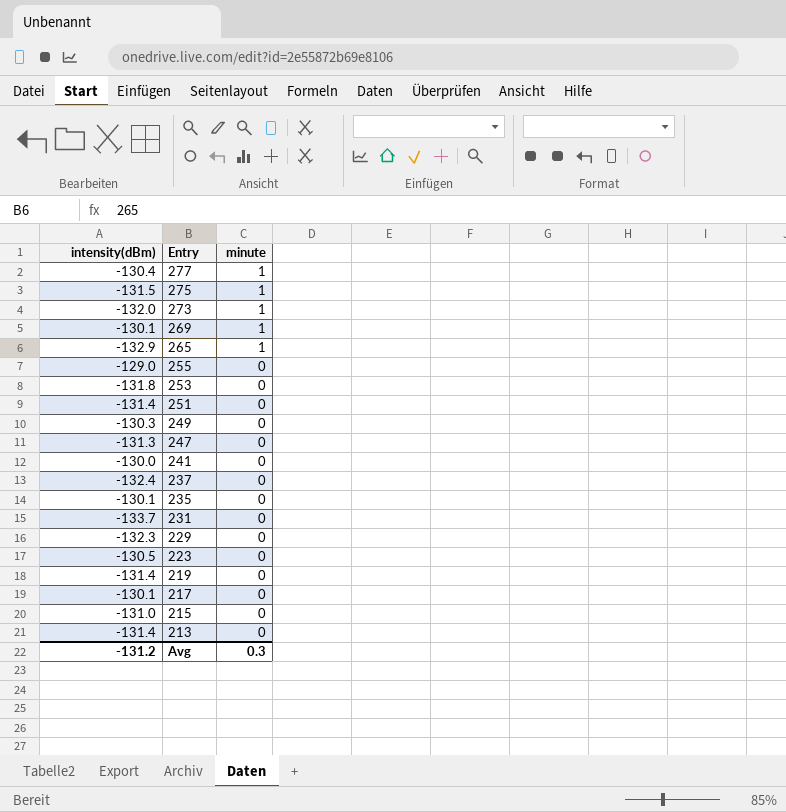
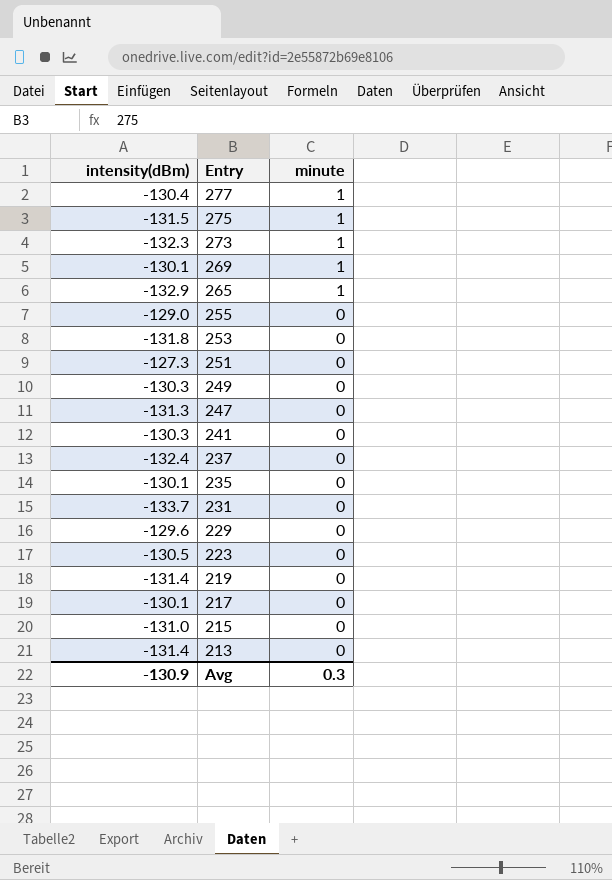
273 | intensity(dBm): -132.0 -> -132.3
251 | intensity(dBm): -131.4 -> -127.3
241 | intensity(dBm): -130.0 -> -130.3
229 | intensity(dBm): -132.3 -> -129.6
Avg | intensity(dBm): -131.2 -> -130.9

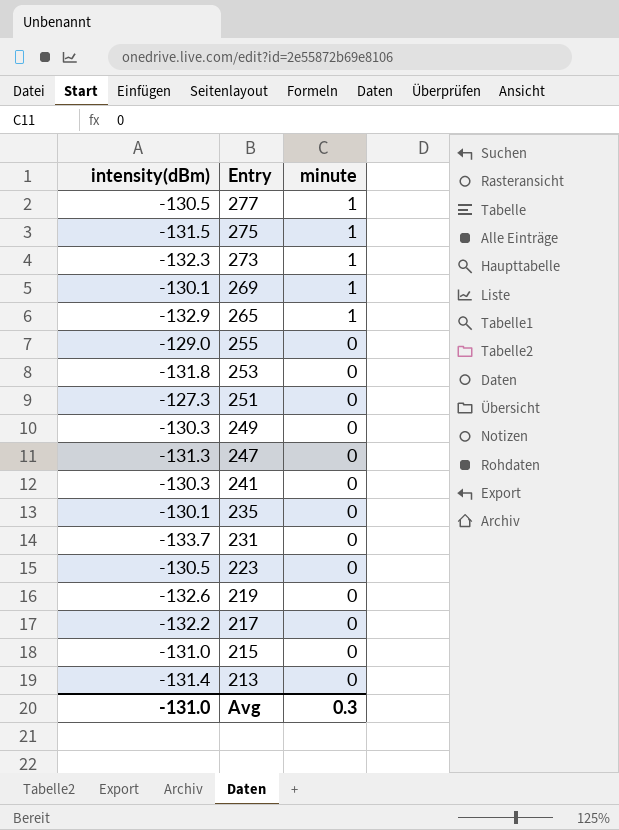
row 237: -132.4 | 0 -> none
row 229: -129.6 | 0 -> none
277 | intensity(dBm): -130.4 -> -130.5
219 | intensity(dBm): -131.4 -> -132.6
217 | intensity(dBm): -130.1 -> -132.2
Avg | intensity(dBm): -130.9 -> -131.0

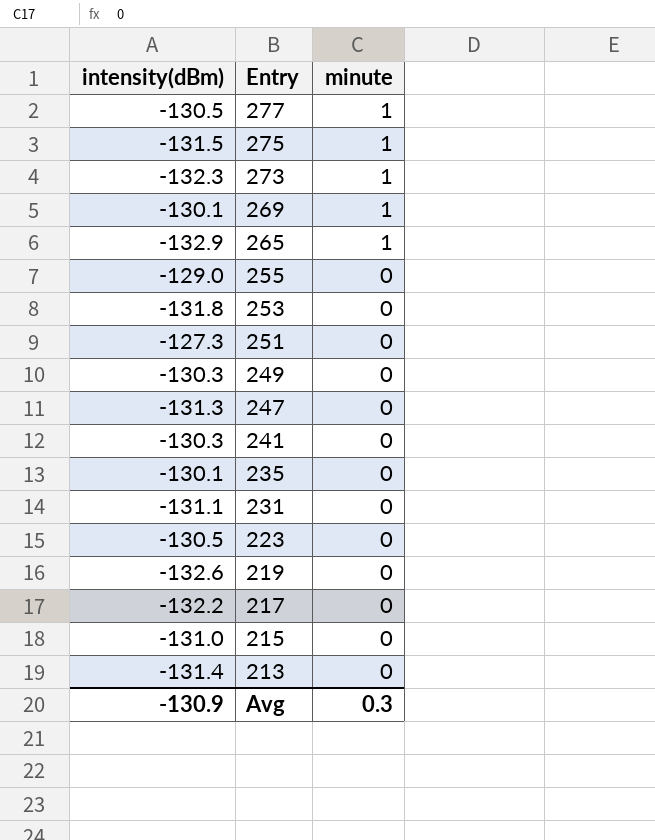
231 | intensity(dBm): -133.7 -> -131.1
Avg | intensity(dBm): -131.0 -> -130.9

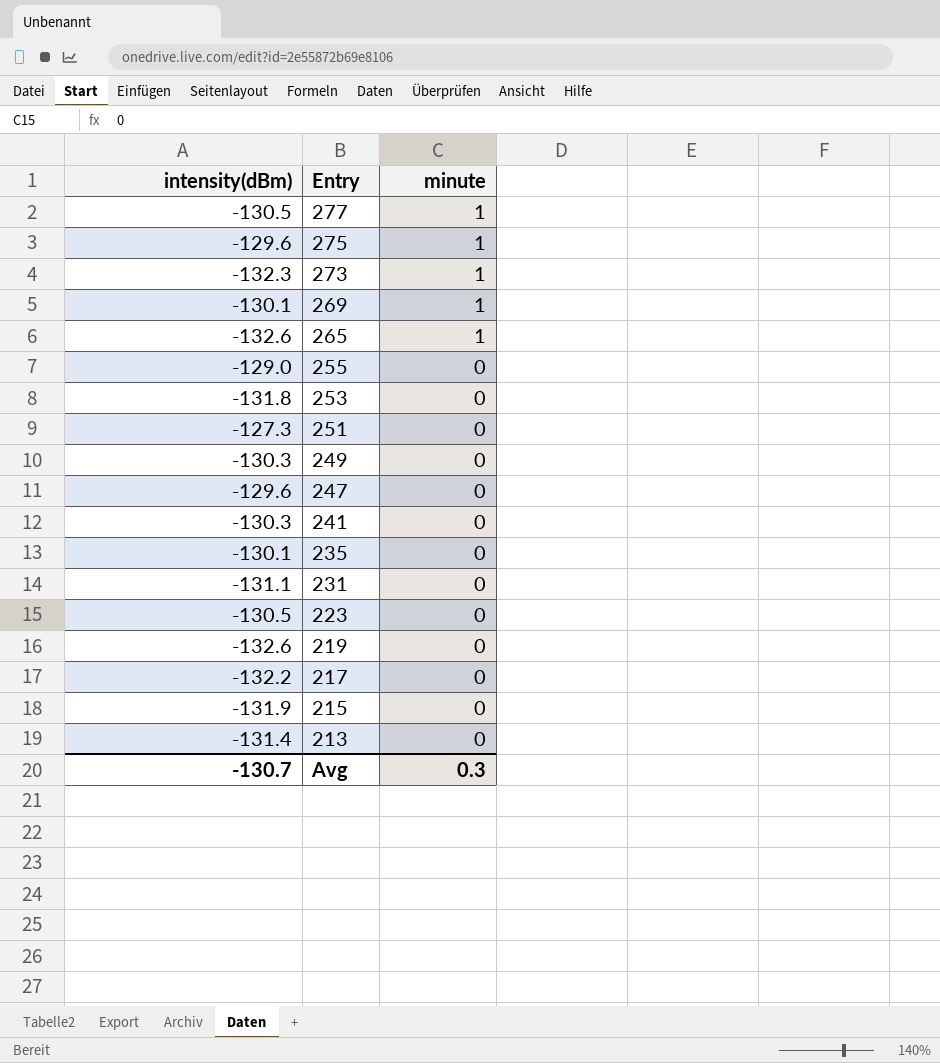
275 | intensity(dBm): -131.5 -> -129.6
265 | intensity(dBm): -132.9 -> -132.6
247 | intensity(dBm): -131.3 -> -129.6
215 | intensity(dBm): -131.0 -> -131.9
Avg | intensity(dBm): -130.9 -> -130.7

